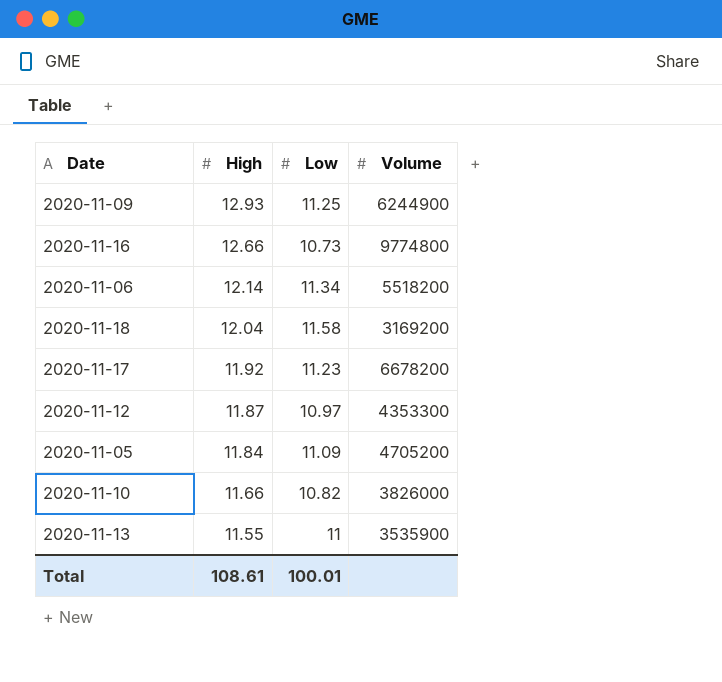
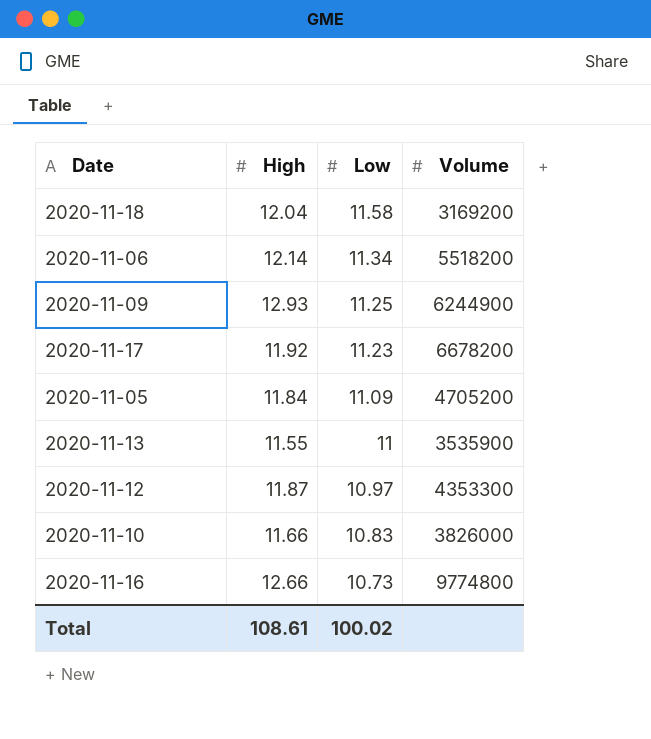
row order: High descending -> Low descending
2020-11-10 | Low: 10.82 -> 10.83
Total | Low: 100.01 -> 100.02

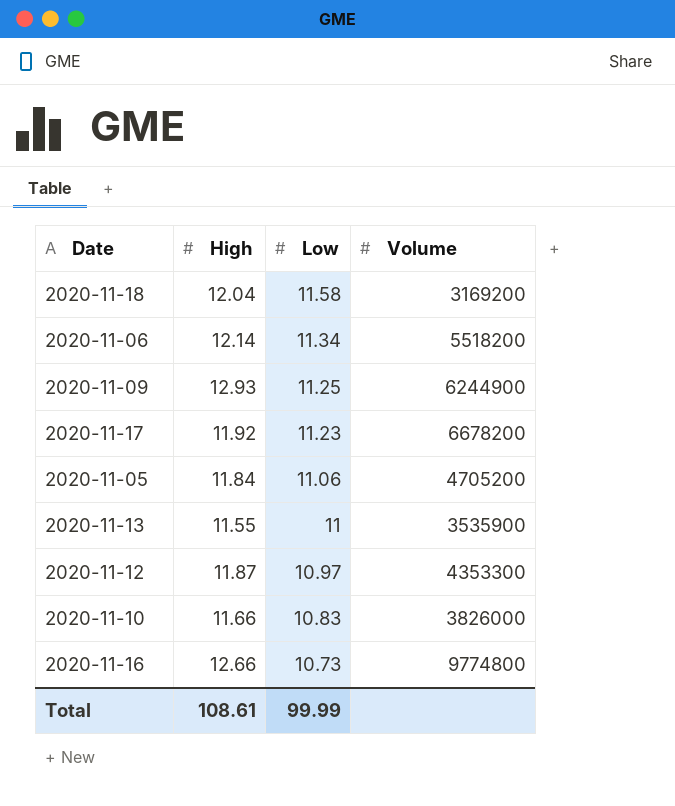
2020-11-05 | Low: 11.09 -> 11.06
Total | Low: 100.02 -> 99.99

